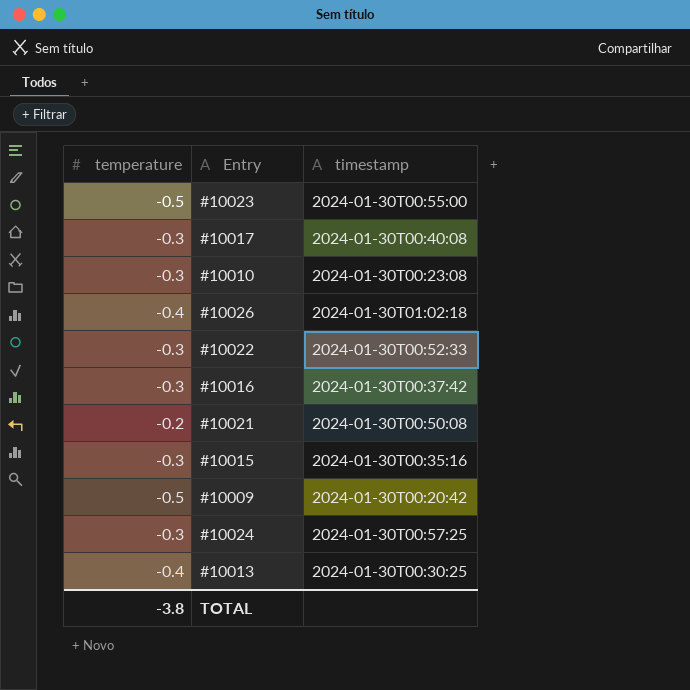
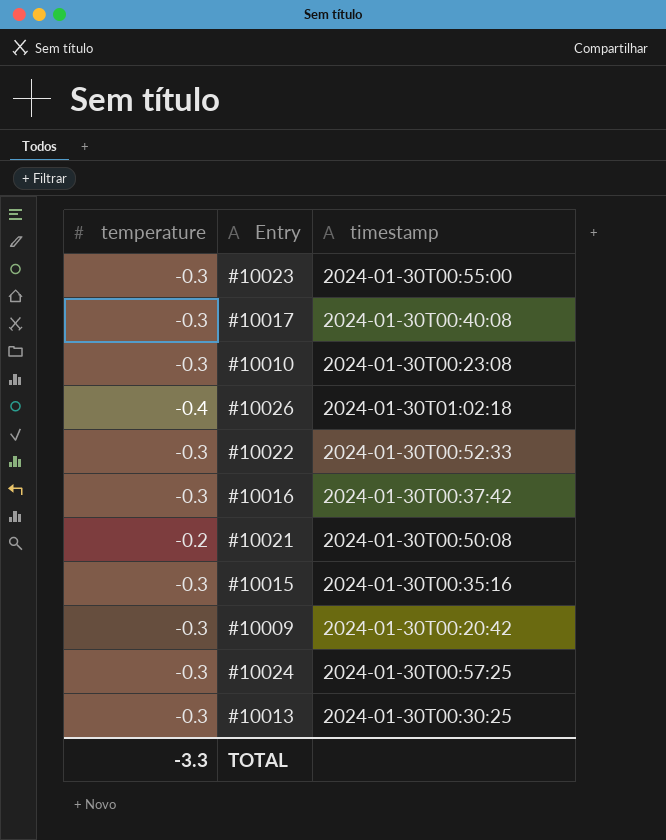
#10023 | temperature: -0.5 -> -0.3
#10009 | temperature: -0.5 -> -0.3
#10013 | temperature: -0.4 -> -0.3
TOTAL | temperature: -3.8 -> -3.3

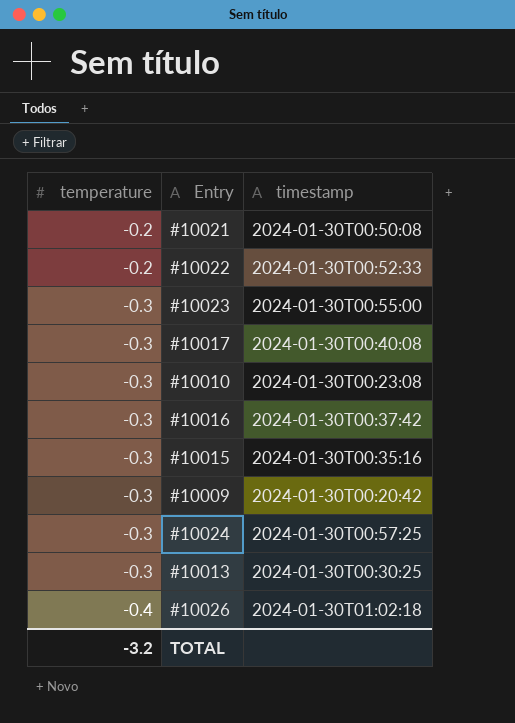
row order: none -> temperature descending
#10022 | temperature: -0.3 -> -0.2
TOTAL | temperature: -3.3 -> -3.2

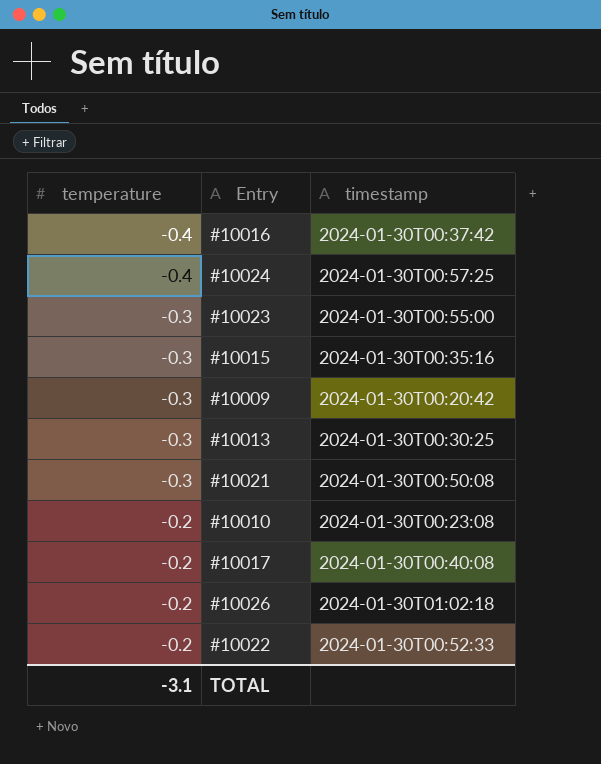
row order: temperature descending -> temperature ascending
#10016 | temperature: -0.3 -> -0.4
#10024 | temperature: -0.3 -> -0.4
#10021 | temperature: -0.2 -> -0.3
#10010 | temperature: -0.3 -> -0.2
#10017 | temperature: -0.3 -> -0.2
#10026 | temperature: -0.4 -> -0.2
TOTAL | temperature: -3.2 -> -3.1

